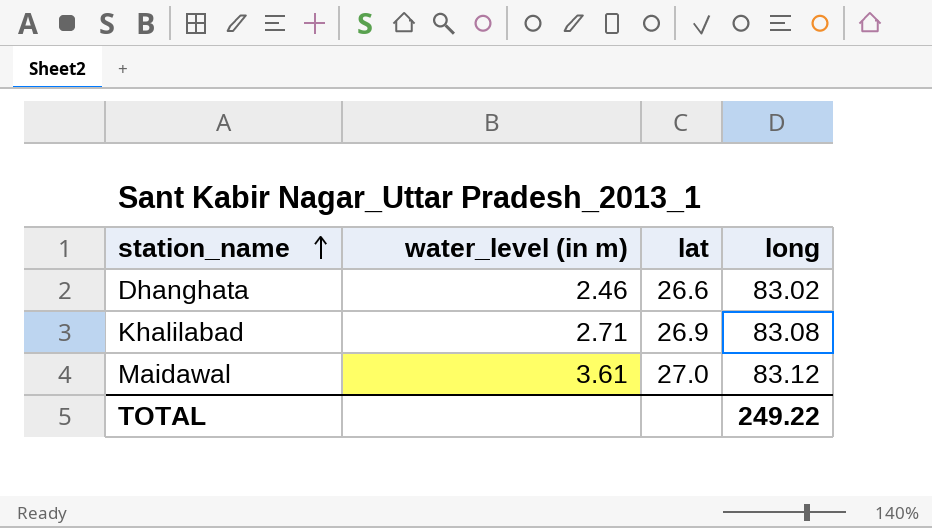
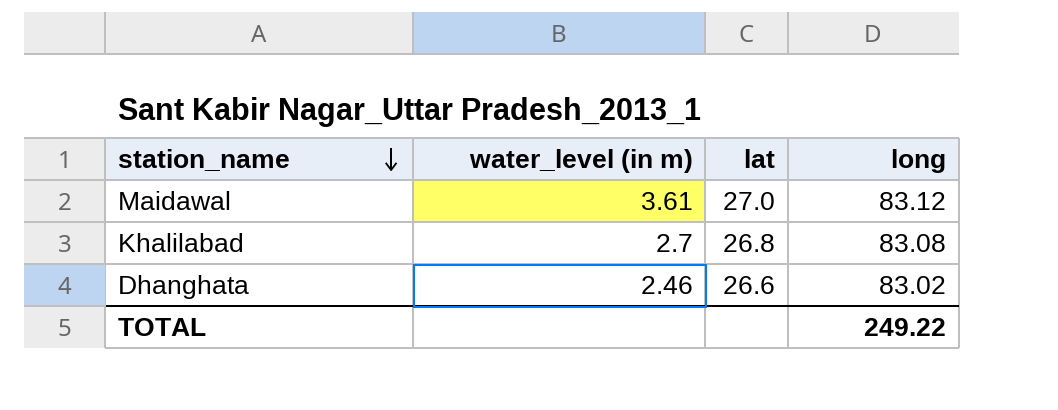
row order: station_name ascending -> station_name descending
Khalilabad | water_level (in m): 2.71 -> 2.7
Khalilabad | lat: 26.9 -> 26.8

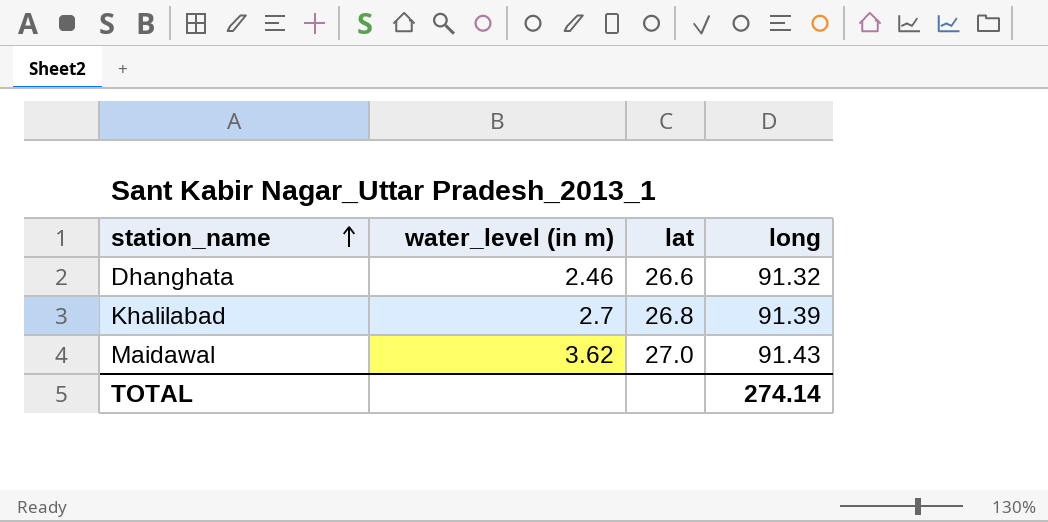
row order: station_name descending -> station_name ascending
Dhanghata | long: 83.02 -> 91.32
Khalilabad | long: 83.08 -> 91.39
Maidawal | water_level (in m): 3.61 -> 3.62
Maidawal | long: 83.12 -> 91.43
TOTAL | long: 249.22 -> 274.14

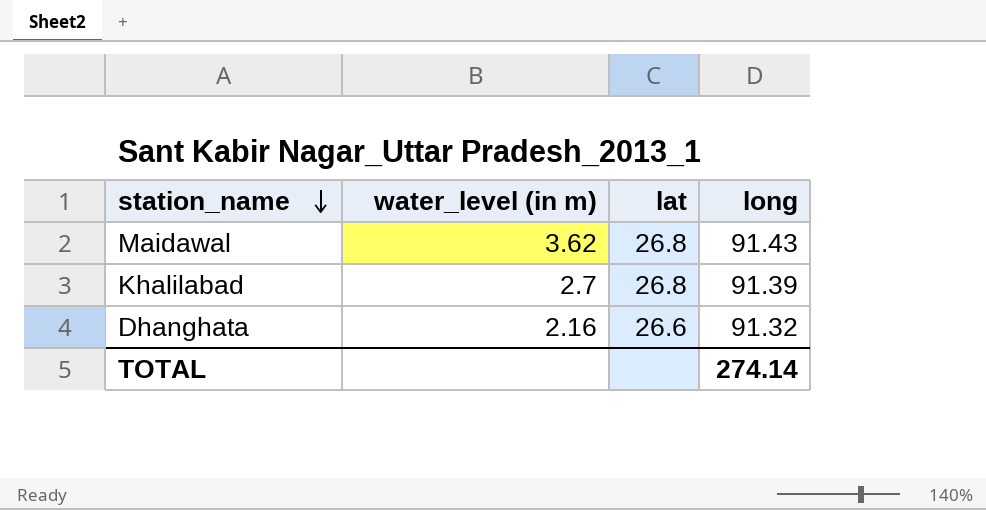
row order: station_name ascending -> station_name descending
Maidawal | lat: 27.0 -> 26.8
Dhanghata | water_level (in m): 2.46 -> 2.16

